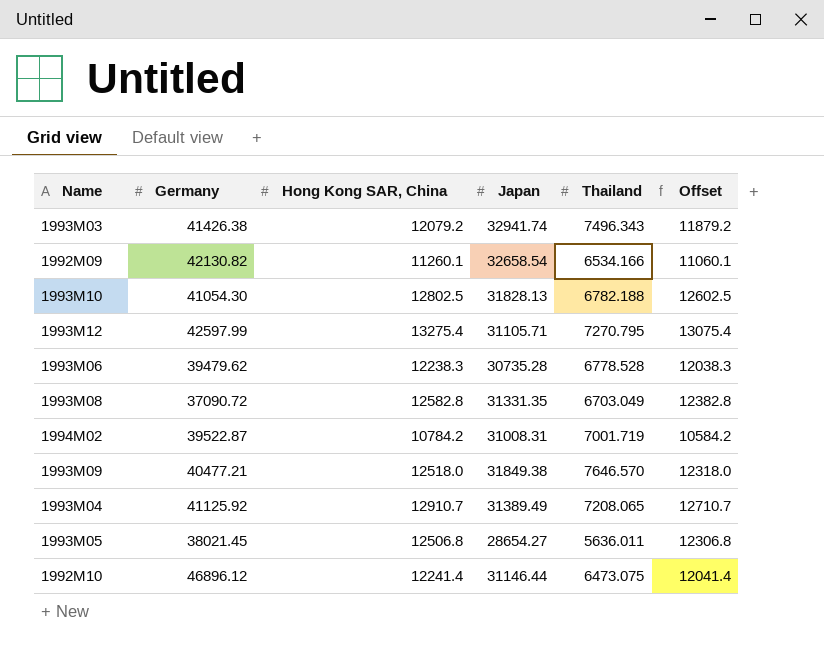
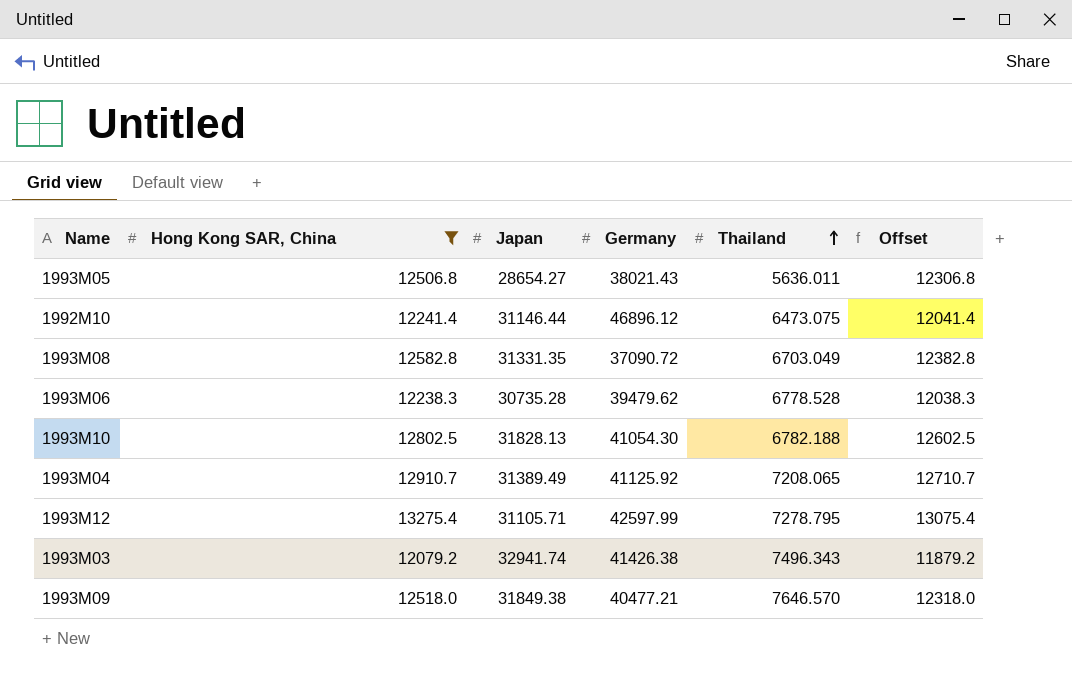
filter: none -> Hong Kong SAR, China >= 12079.2
row order: none -> Thailand ascending
column Germany | position: 2 -> 4
1993M05 | Germany: 38021.45 -> 38021.43
1993M12 | Thailand: 7270.795 -> 7278.795

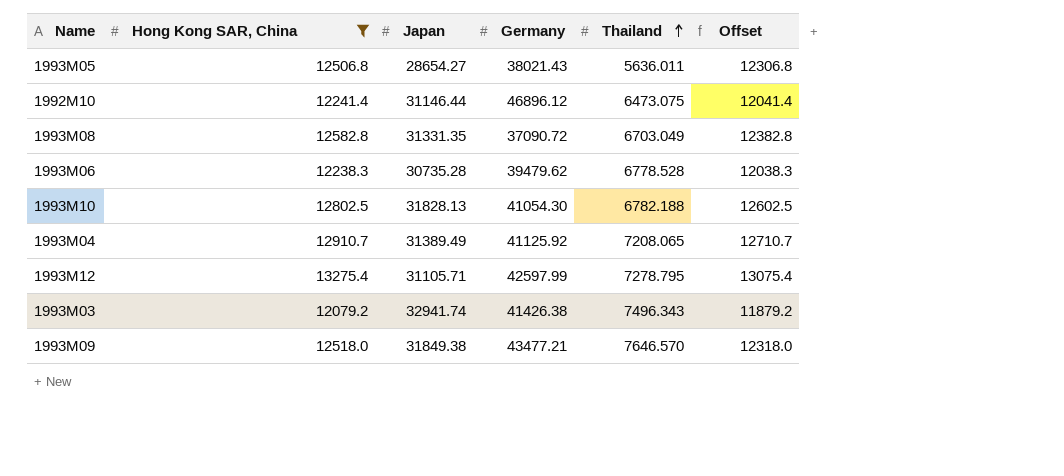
1993M09 | Germany: 40477.21 -> 43477.21

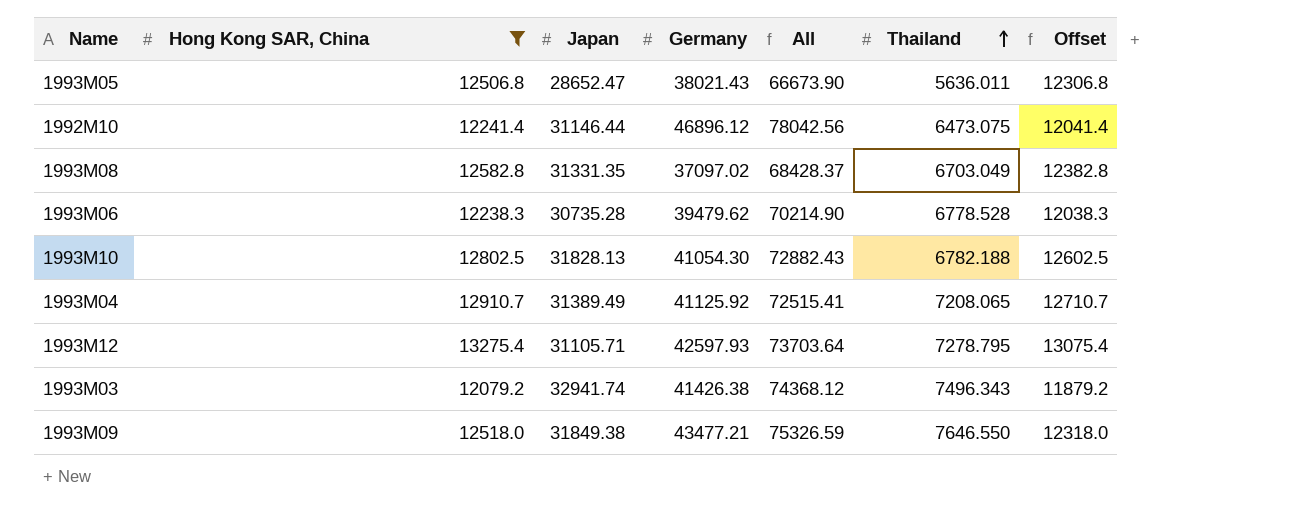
column All | formula: none -> [Japan] + [Germany]
1993M05 | Japan: 28654.27 -> 28652.47
1993M08 | Germany: 37090.72 -> 37097.02
1993M12 | Germany: 42597.99 -> 42597.93
1993M09 | Thailand: 7646.570 -> 7646.550

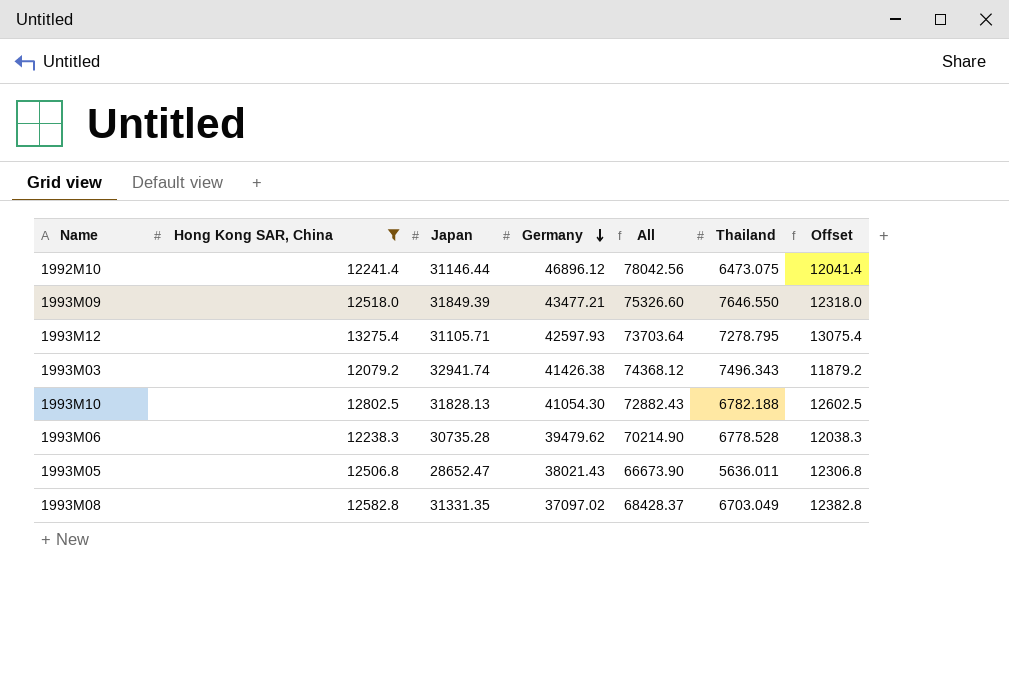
row order: Thailand ascending -> Germany descending
row 1993M04: 12910.7 | 31389.49 | 41125.92 | 72515.41 | 7208.065 | 12710.7 -> none
1993M09 | Japan: 31849.38 -> 31849.39
1993M09 | All: 75326.59 -> 75326.60

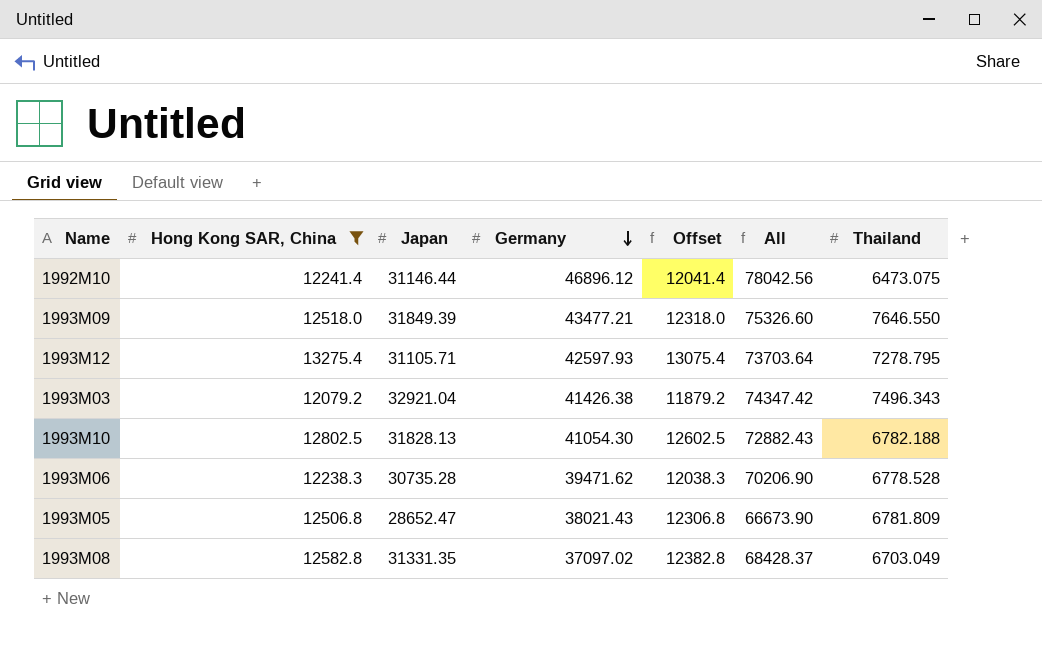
column Offset | position: 7 -> 5
1993M03 | Japan: 32941.74 -> 32921.04
1993M03 | All: 74368.12 -> 74347.42
1993M06 | Germany: 39479.62 -> 39471.62
1993M06 | All: 70214.90 -> 70206.90
1993M05 | Thailand: 5636.011 -> 6781.809

